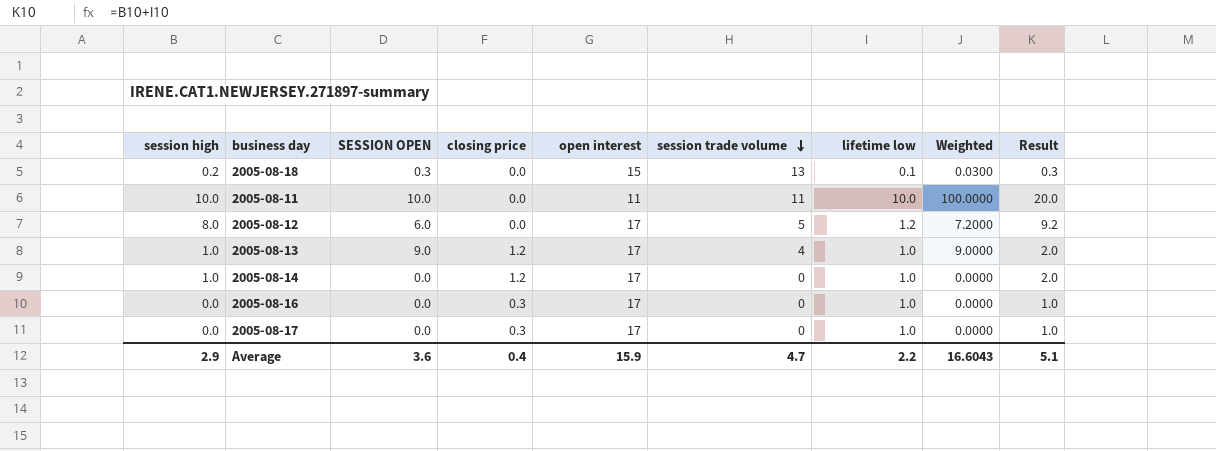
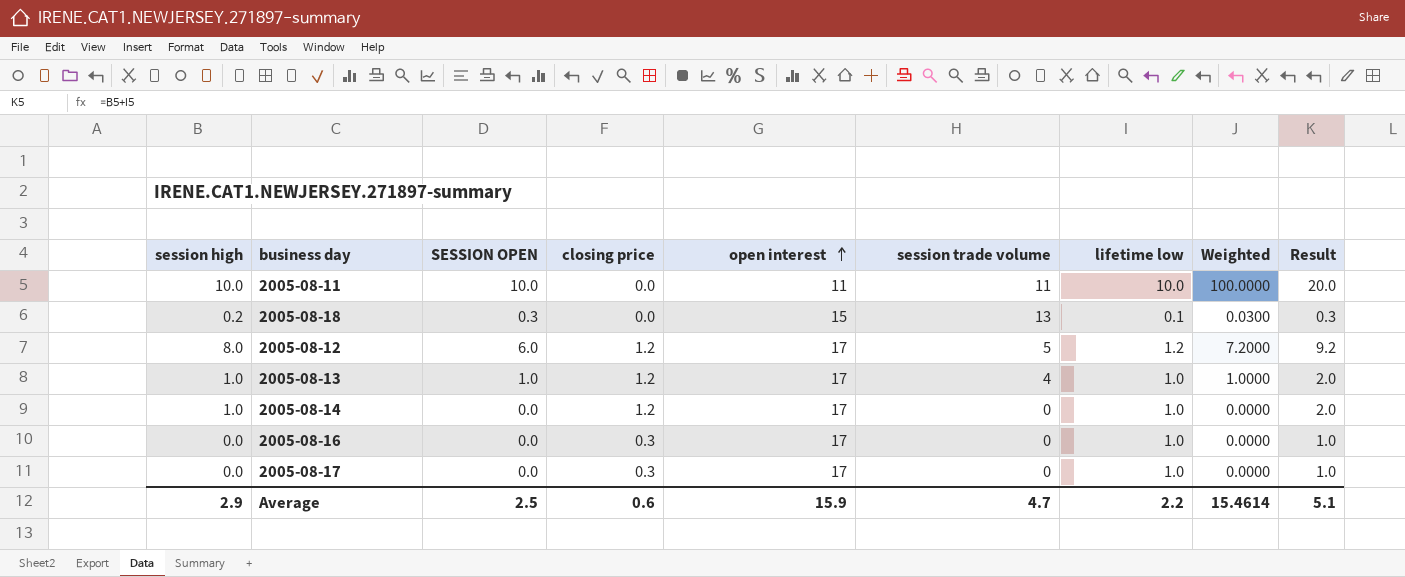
row order: session trade volume descending -> open interest ascending
2005-08-12 | closing price: 0.0 -> 1.2
2005-08-13 | SESSION OPEN: 9.0 -> 1.0
2005-08-13 | Weighted: 9.0000 -> 1.0000
Average | SESSION OPEN: 3.6 -> 2.5
Average | closing price: 0.4 -> 0.6
Average | Weighted: 16.6043 -> 15.4614

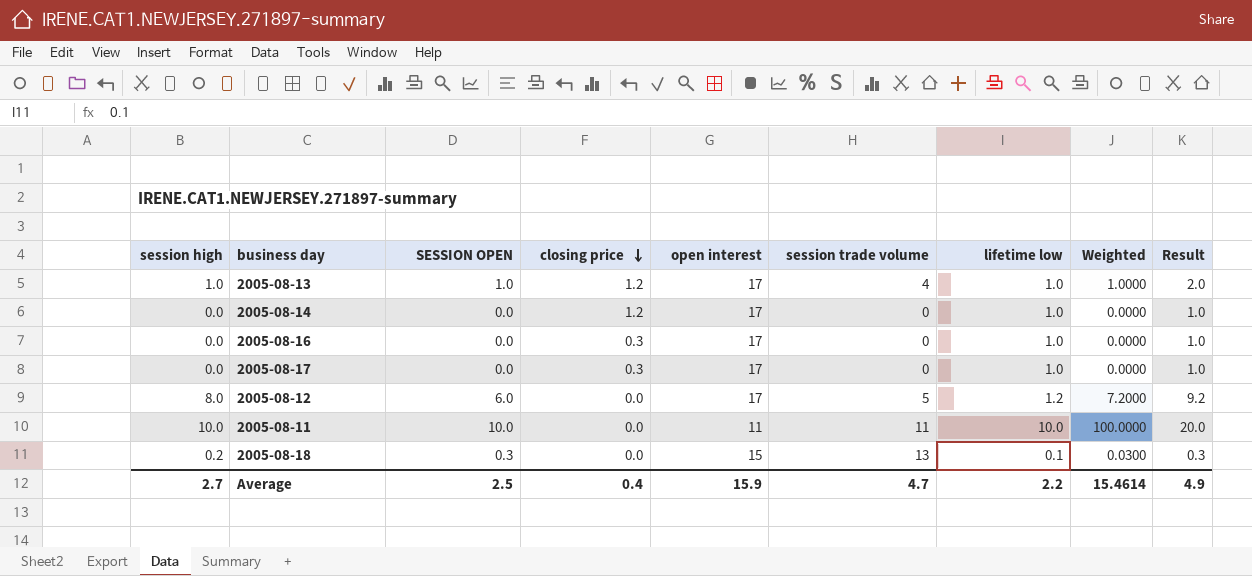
row order: open interest ascending -> closing price descending
2005-08-14 | session high: 1.0 -> 0.0
2005-08-14 | Result: 2.0 -> 1.0
2005-08-12 | closing price: 1.2 -> 0.0
Average | session high: 2.9 -> 2.7
Average | closing price: 0.6 -> 0.4
Average | Result: 5.1 -> 4.9

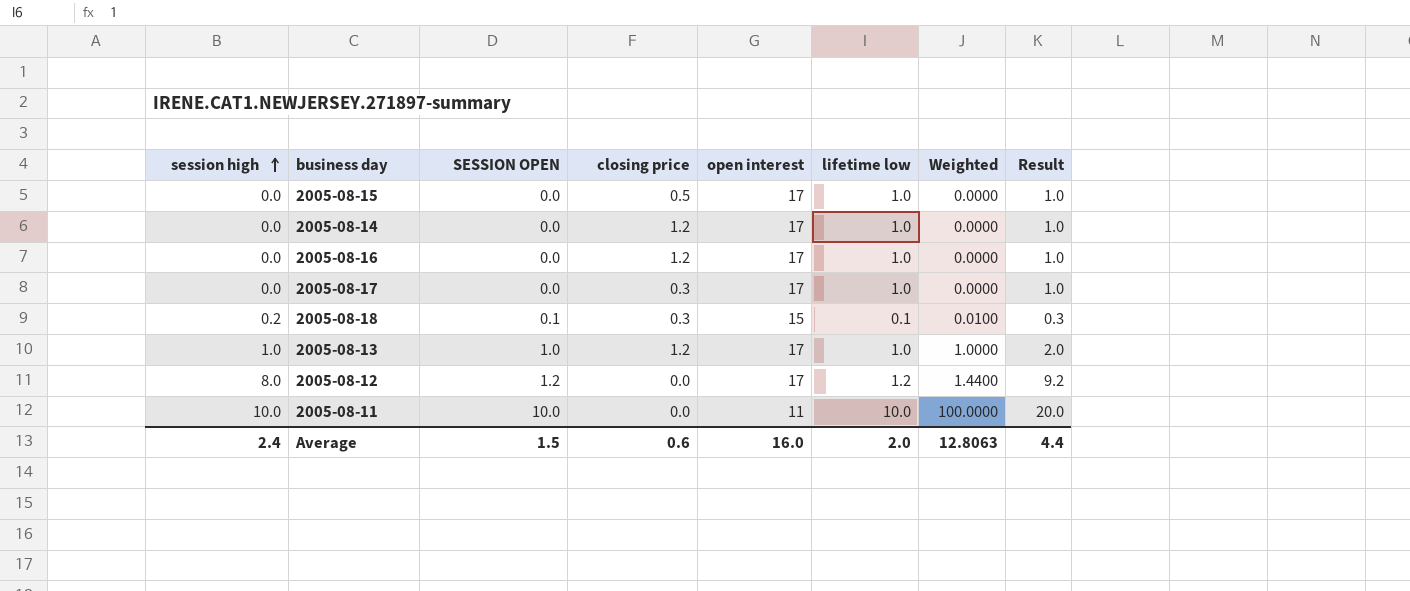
row order: closing price descending -> session high ascending
column session trade volume | position: 6 -> none
row 2005-08-15: none -> 0.0 | 0.0 | 0.5 | 17 | 1.0 | 0.0000 | 1.0
2005-08-16 | closing price: 0.3 -> 1.2
2005-08-18 | SESSION OPEN: 0.3 -> 0.1
2005-08-18 | closing price: 0.0 -> 0.3
2005-08-18 | Weighted: 0.0300 -> 0.0100
2005-08-12 | SESSION OPEN: 6.0 -> 1.2
2005-08-12 | Weighted: 7.2000 -> 1.4400
Average | session high: 2.7 -> 2.4
Average | SESSION OPEN: 2.5 -> 1.5
Average | closing price: 0.4 -> 0.6
Average | open interest: 15.9 -> 16.0
Average | lifetime low: 2.2 -> 2.0
Average | Weighted: 15.4614 -> 12.8063
Average | Result: 4.9 -> 4.4

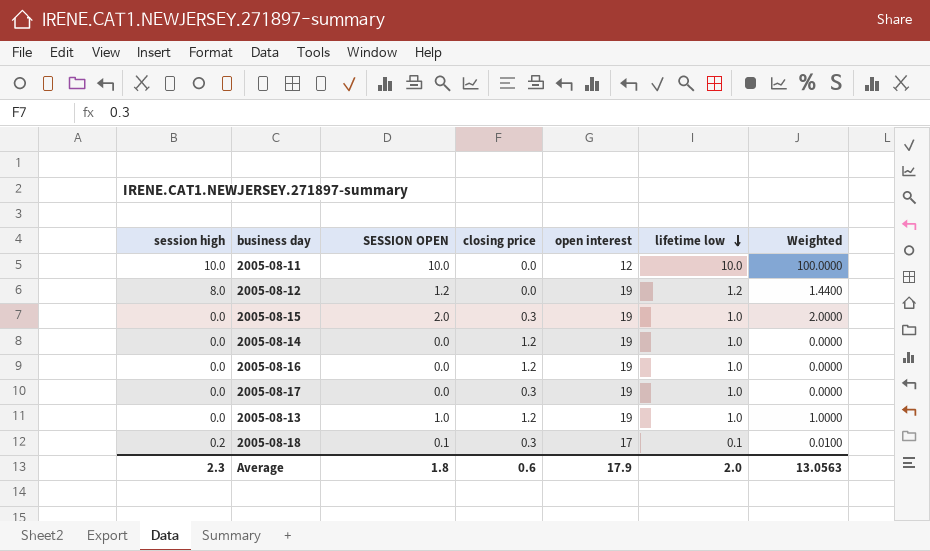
row order: session high ascending -> lifetime low descending
column Result | formula: [session high] + [lifetime low] -> none
2005-08-11 | open interest: 11 -> 12
2005-08-12 | open interest: 17 -> 19
2005-08-15 | SESSION OPEN: 0.0 -> 2.0
2005-08-15 | closing price: 0.5 -> 0.3
2005-08-15 | open interest: 17 -> 19
2005-08-15 | Weighted: 0.0000 -> 2.0000
2005-08-14 | open interest: 17 -> 19
2005-08-16 | open interest: 17 -> 19
2005-08-17 | open interest: 17 -> 19
2005-08-13 | session high: 1.0 -> 0.0
2005-08-13 | open interest: 17 -> 19
2005-08-18 | open interest: 15 -> 17
Average | session high: 2.4 -> 2.3
Average | SESSION OPEN: 1.5 -> 1.8
Average | open interest: 16.0 -> 17.9
Average | Weighted: 12.8063 -> 13.0563

